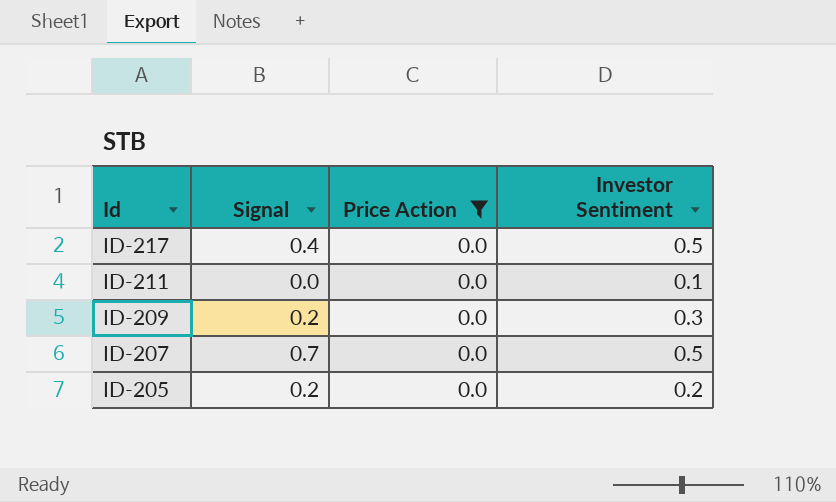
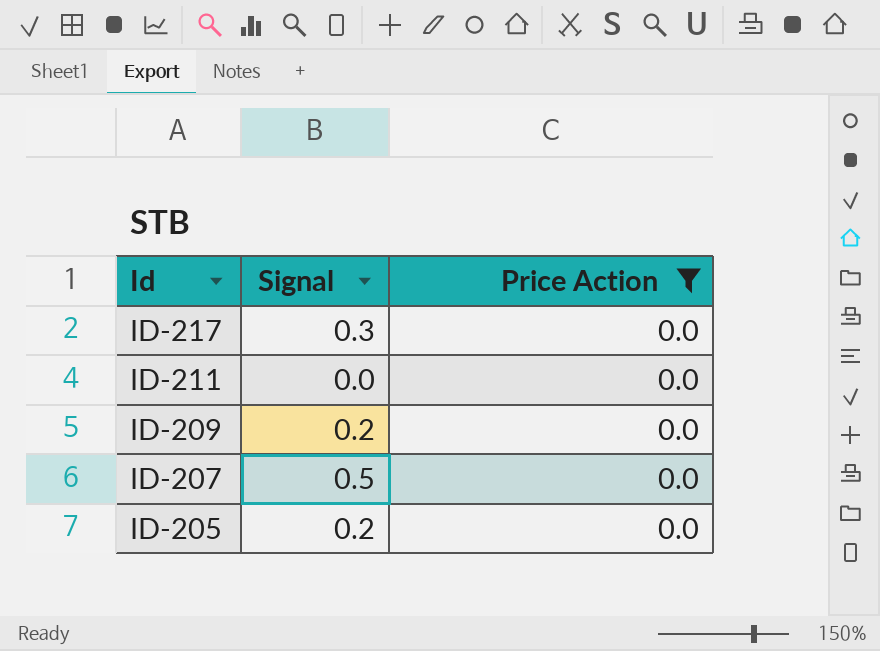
column Investor Sentiment | position: 4 -> none
ID-217 | Signal: 0.4 -> 0.3
ID-207 | Signal: 0.7 -> 0.5

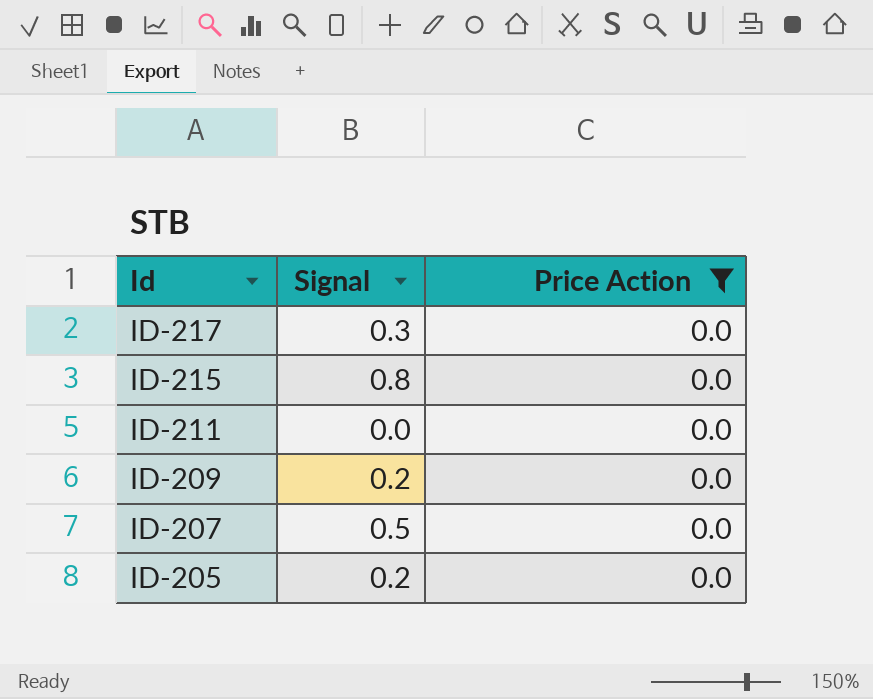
row ID-215: none -> 0.8 | 0.0

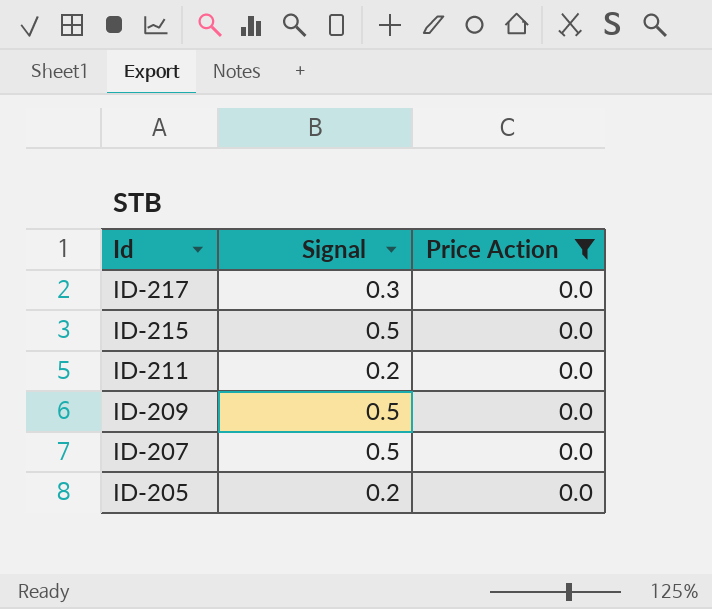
ID-215 | Signal: 0.8 -> 0.5
ID-211 | Signal: 0.0 -> 0.2
ID-209 | Signal: 0.2 -> 0.5

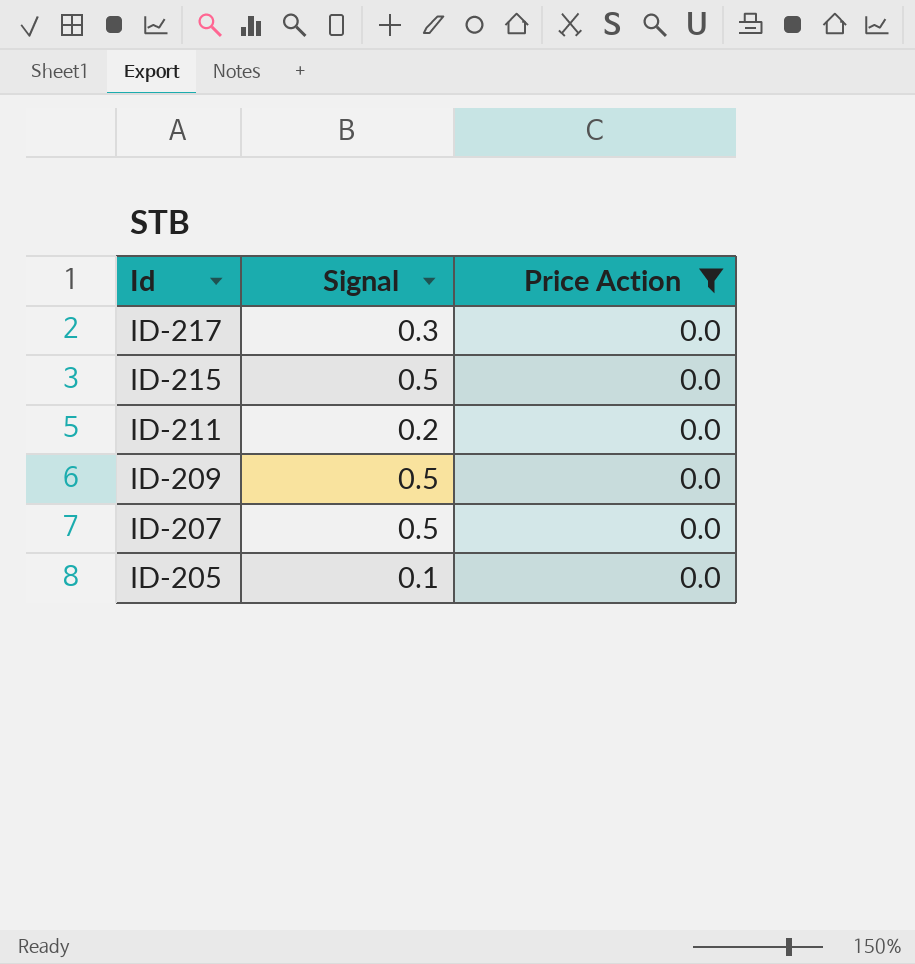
ID-205 | Signal: 0.2 -> 0.1

